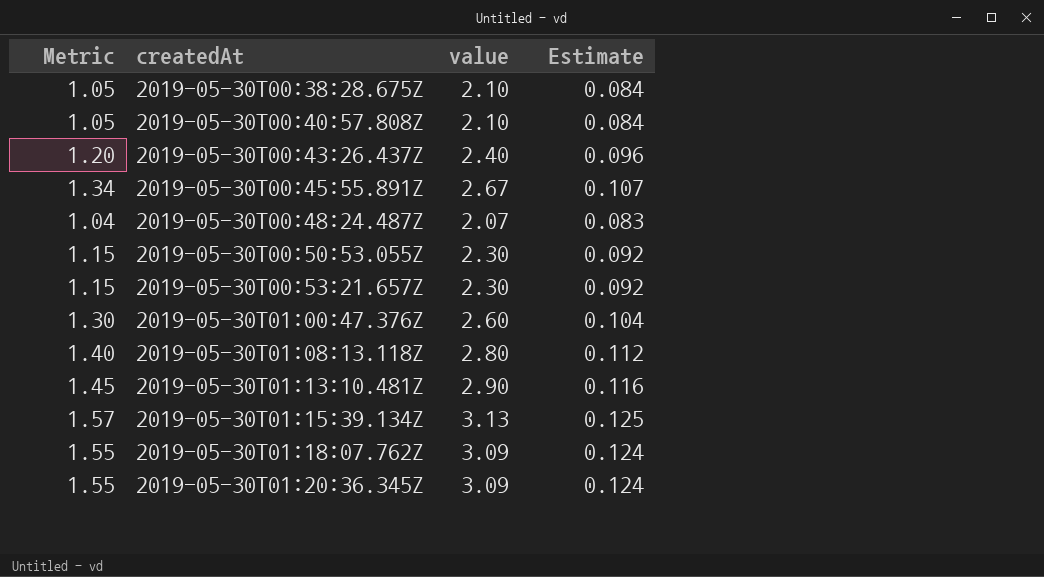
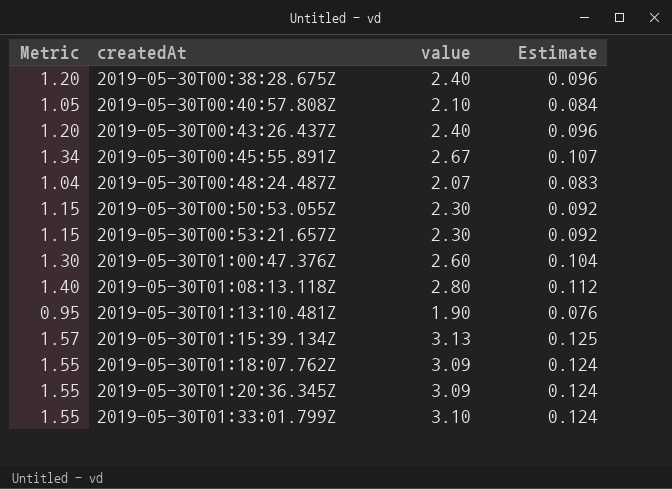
2019-05-30T00:38:28.675Z | Metric: 1.05 -> 1.20
2019-05-30T00:38:28.675Z | value: 2.10 -> 2.40
2019-05-30T00:38:28.675Z | Estimate: 0.084 -> 0.096
2019-05-30T01:13:10.481Z | Metric: 1.45 -> 0.95
2019-05-30T01:13:10.481Z | value: 2.90 -> 1.90
2019-05-30T01:13:10.481Z | Estimate: 0.116 -> 0.076
row 2019-05-30T01:33:01.799Z: none -> 1.55 | 3.10 | 0.124

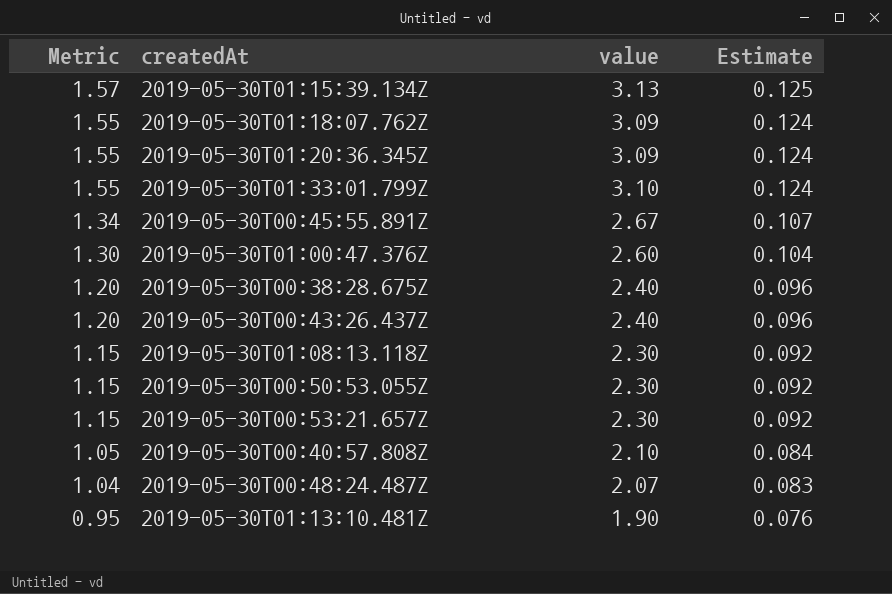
row order: createdAt ascending -> Metric descending
2019-05-30T01:08:13.118Z | Metric: 1.40 -> 1.15
2019-05-30T01:08:13.118Z | value: 2.80 -> 2.30
2019-05-30T01:08:13.118Z | Estimate: 0.112 -> 0.092

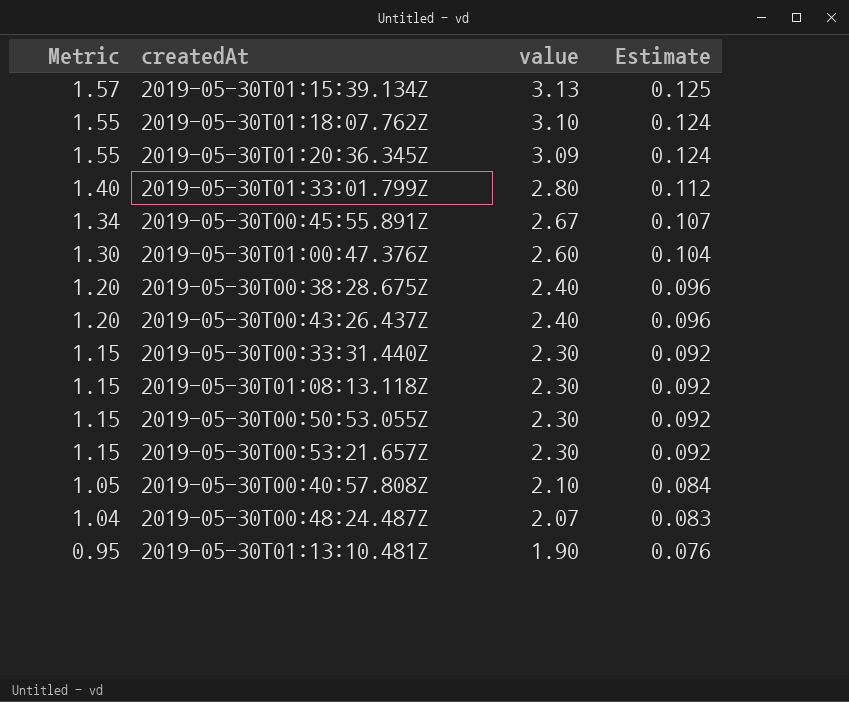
2019-05-30T01:18:07.762Z | value: 3.09 -> 3.10
2019-05-30T01:33:01.799Z | Metric: 1.55 -> 1.40
2019-05-30T01:33:01.799Z | value: 3.10 -> 2.80
2019-05-30T01:33:01.799Z | Estimate: 0.124 -> 0.112
row 2019-05-30T00:33:31.440Z: none -> 1.15 | 2.30 | 0.092

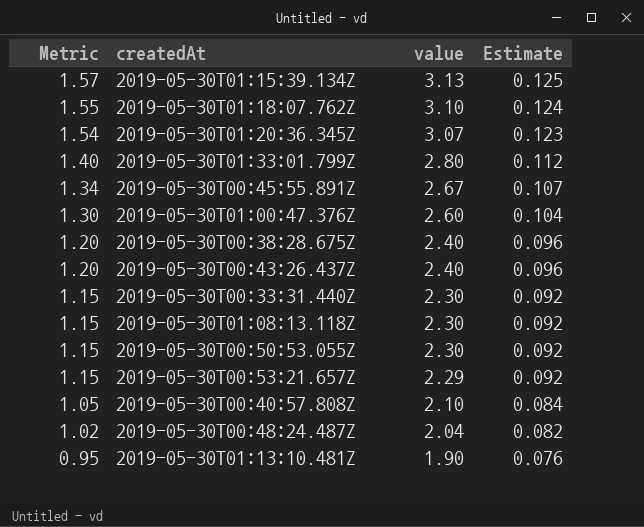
2019-05-30T01:20:36.345Z | Metric: 1.55 -> 1.54
2019-05-30T01:20:36.345Z | value: 3.09 -> 3.07
2019-05-30T01:20:36.345Z | Estimate: 0.124 -> 0.123
2019-05-30T00:53:21.657Z | value: 2.30 -> 2.29
2019-05-30T00:48:24.487Z | Metric: 1.04 -> 1.02
2019-05-30T00:48:24.487Z | value: 2.07 -> 2.04
2019-05-30T00:48:24.487Z | Estimate: 0.083 -> 0.082

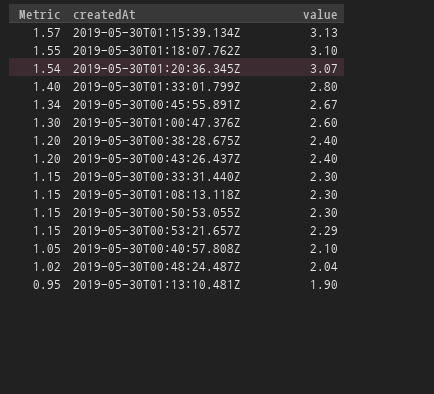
column Estimate | formula: [value] * 0.04 -> none

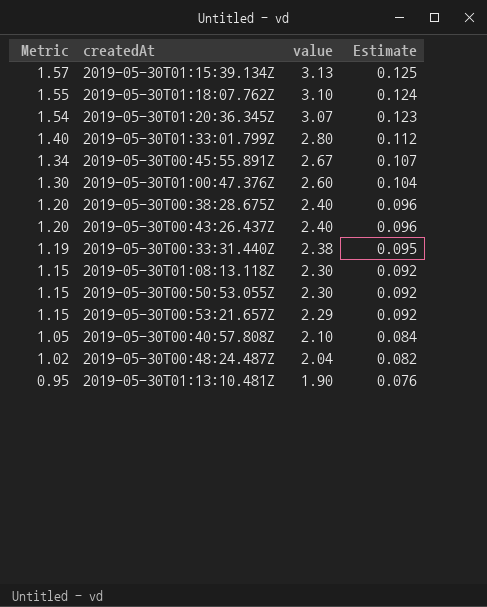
column Estimate | formula: none -> [value] * 0.04
2019-05-30T00:33:31.440Z | Metric: 1.15 -> 1.19
2019-05-30T00:33:31.440Z | value: 2.30 -> 2.38

